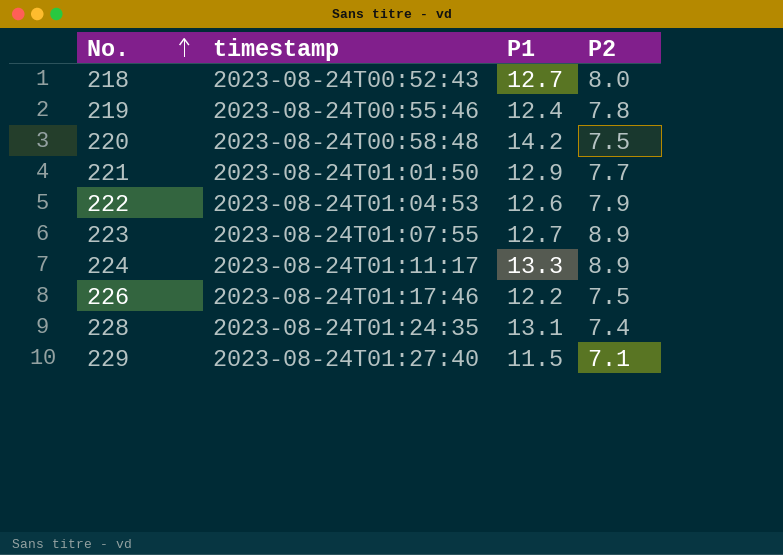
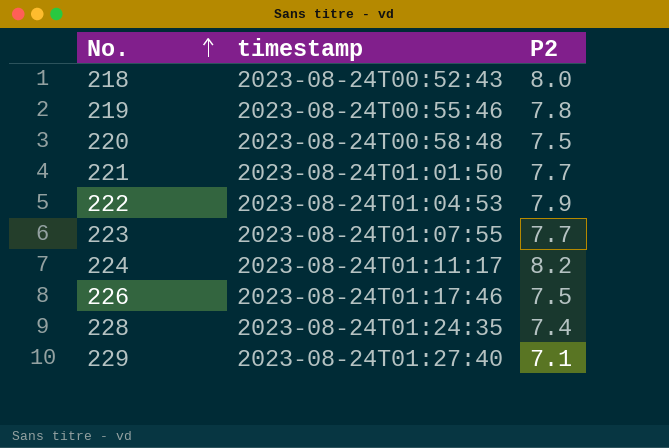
column P1 | position: 3 -> none
223 | P2: 8.9 -> 7.7
224 | P2: 8.9 -> 8.2

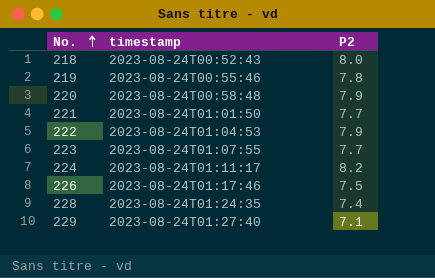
220 | P2: 7.5 -> 7.9

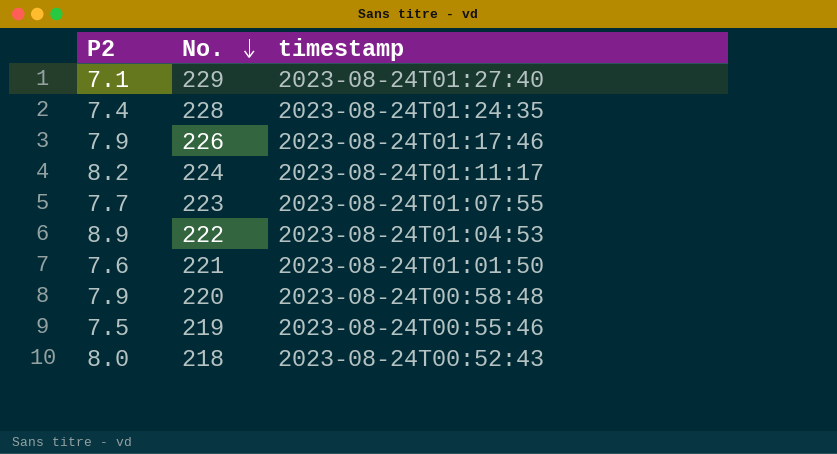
row order: No. ascending -> No. descending
column P2 | position: 3 -> 1
226 | P2: 7.5 -> 7.9
222 | P2: 7.9 -> 8.9
221 | P2: 7.7 -> 7.6
219 | P2: 7.8 -> 7.5

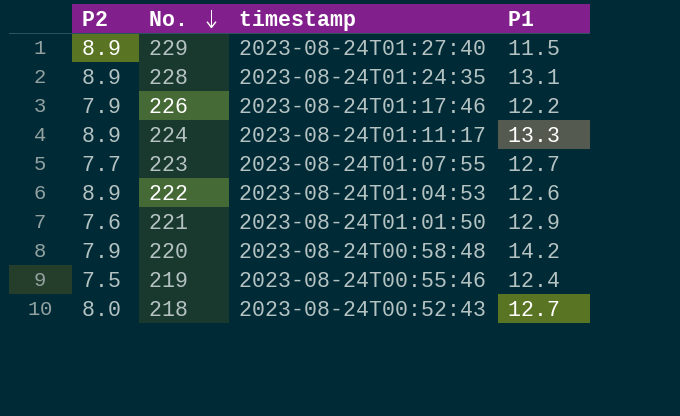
column P1 | position: none -> 4
229 | P2: 7.1 -> 8.9
228 | P2: 7.4 -> 8.9
224 | P2: 8.2 -> 8.9

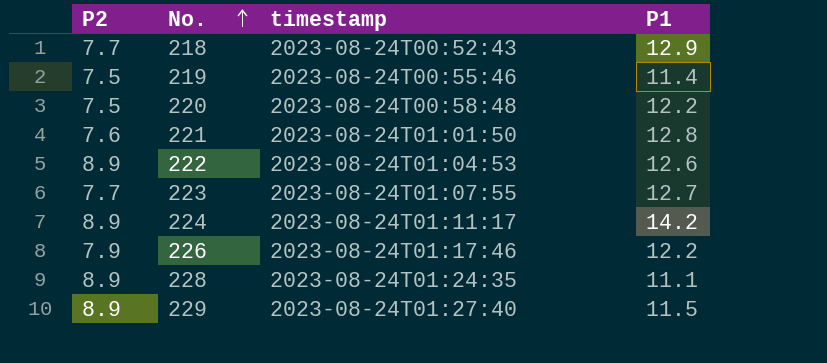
row order: No. descending -> No. ascending
218 | P2: 8.0 -> 7.7
218 | P1: 12.7 -> 12.9
219 | P1: 12.4 -> 11.4
220 | P2: 7.9 -> 7.5
220 | P1: 14.2 -> 12.2
221 | P1: 12.9 -> 12.8
224 | P1: 13.3 -> 14.2
228 | P1: 13.1 -> 11.1

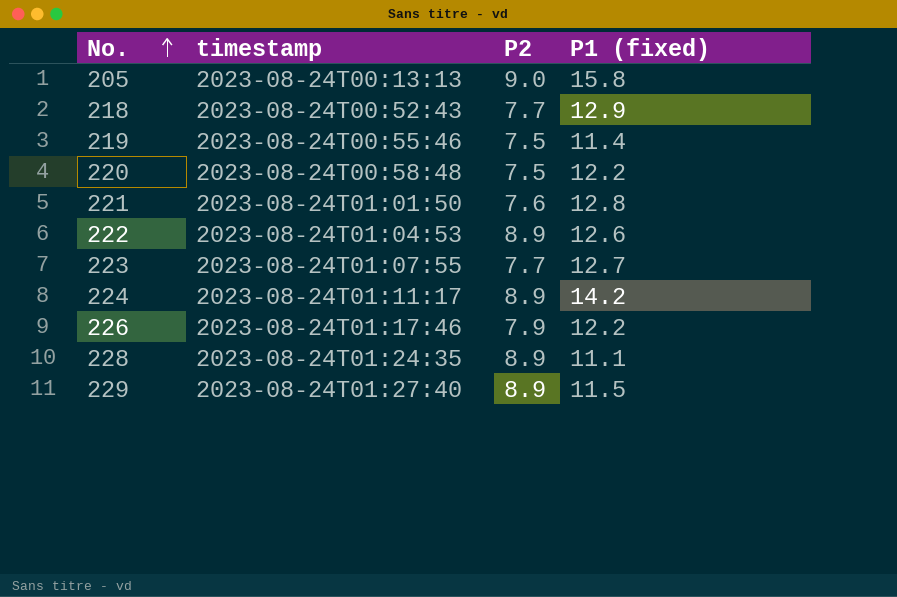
column P2 | position: 1 -> 3
column name: P1 -> P1 (fixed)
row 205: none -> 2023-08-24T00:13:13 | 9.0 | 15.8

